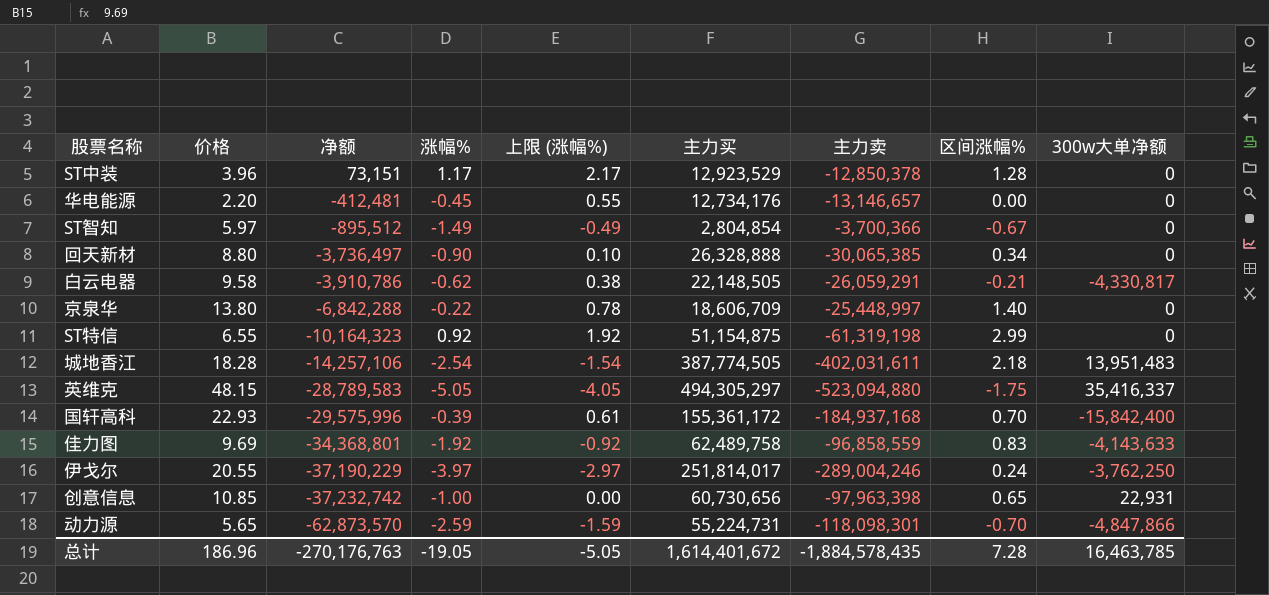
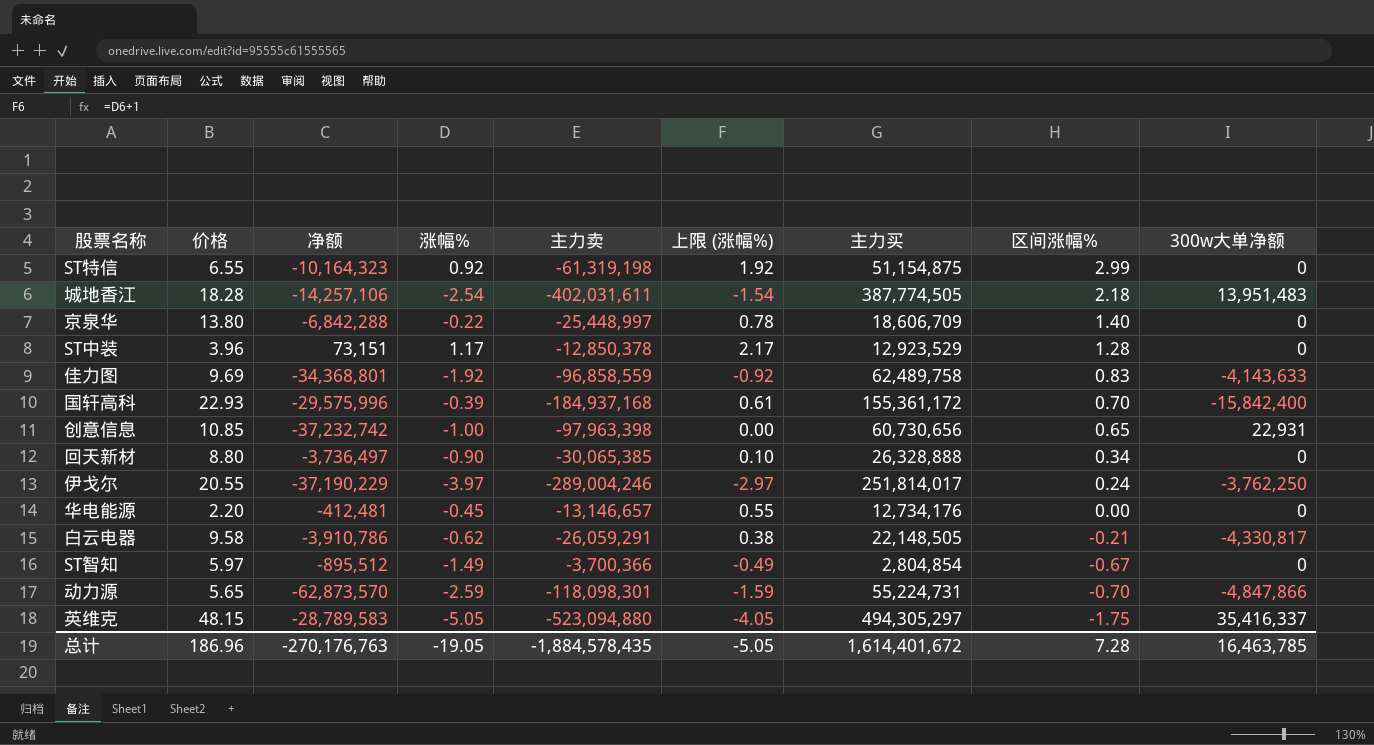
row order: 净额 descending -> 区间涨幅% descending
column 主力卖 | position: 7 -> 5

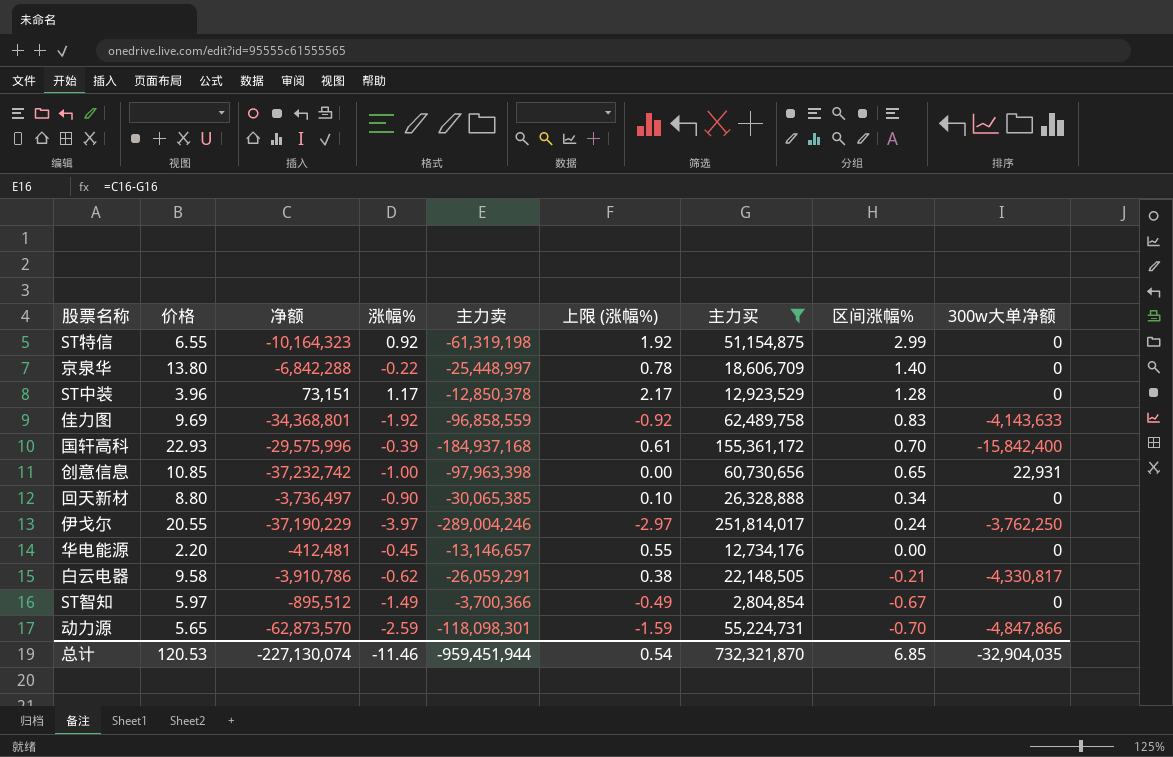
filter: none -> 主力买 <= 251,814,017
总计 | 价格: 186.96 -> 120.53
总计 | 净额: -270,176,763 -> -227,130,074
总计 | 涨幅%: -19.05 -> -11.46
总计 | 主力卖: -1,884,578,435 -> -959,451,944
总计 | 上限 (涨幅%): -5.05 -> 0.54
总计 | 主力买: 1,614,401,672 -> 732,321,870
总计 | 区间涨幅%: 7.28 -> 6.85
总计 | 300w大单净额: 16,463,785 -> -32,904,035

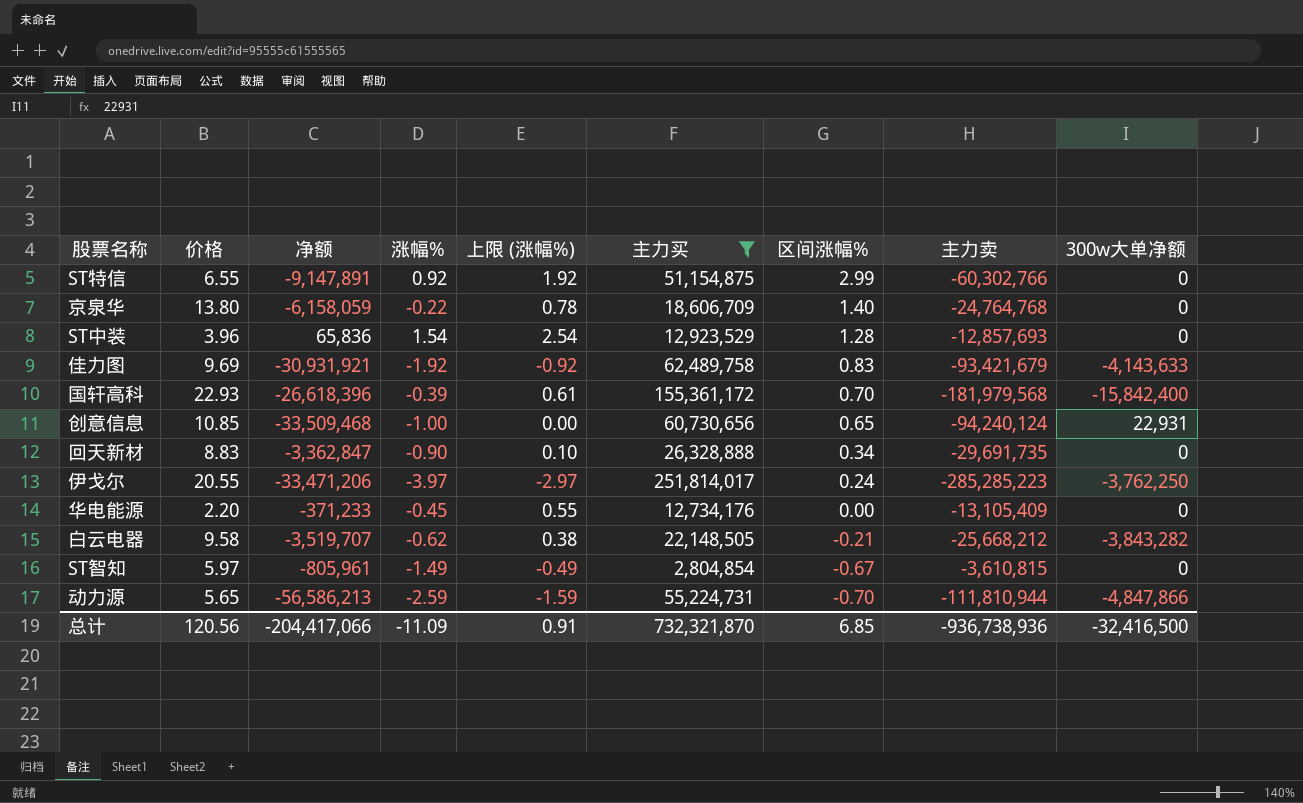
column 主力卖 | position: 5 -> 8
ST特信 | 净额: -10,164,323 -> -9,147,891
ST特信 | 主力卖: -61,319,198 -> -60,302,766
京泉华 | 净额: -6,842,288 -> -6,158,059
京泉华 | 主力卖: -25,448,997 -> -24,764,768
ST中装 | 净额: 73,151 -> 65,836
ST中装 | 涨幅%: 1.17 -> 1.54
ST中装 | 上限 (涨幅%): 2.17 -> 2.54
ST中装 | 主力卖: -12,850,378 -> -12,857,693
佳力图 | 净额: -34,368,801 -> -30,931,921
佳力图 | 主力卖: -96,858,559 -> -93,421,679
国轩高科 | 净额: -29,575,996 -> -26,618,396
国轩高科 | 主力卖: -184,937,168 -> -181,979,568
创意信息 | 净额: -37,232,742 -> -33,509,468
创意信息 | 主力卖: -97,963,398 -> -94,240,124
回天新材 | 价格: 8.80 -> 8.83
回天新材 | 净额: -3,736,497 -> -3,362,847
回天新材 | 主力卖: -30,065,385 -> -29,691,735
伊戈尔 | 净额: -37,190,229 -> -33,471,206
伊戈尔 | 主力卖: -289,004,246 -> -285,285,223
华电能源 | 净额: -412,481 -> -371,233
华电能源 | 主力卖: -13,146,657 -> -13,105,409
白云电器 | 净额: -3,910,786 -> -3,519,707
白云电器 | 主力卖: -26,059,291 -> -25,668,212
白云电器 | 300w大单净额: -4,330,817 -> -3,843,282
ST智知 | 净额: -895,512 -> -805,961
ST智知 | 主力卖: -3,700,366 -> -3,610,815
动力源 | 净额: -62,873,570 -> -56,586,213
动力源 | 主力卖: -118,098,301 -> -111,810,944
总计 | 价格: 120.53 -> 120.56
总计 | 净额: -227,130,074 -> -204,417,066
总计 | 涨幅%: -11.46 -> -11.09
总计 | 上限 (涨幅%): 0.54 -> 0.91
总计 | 主力卖: -959,451,944 -> -936,738,936
总计 | 300w大单净额: -32,904,035 -> -32,416,500

